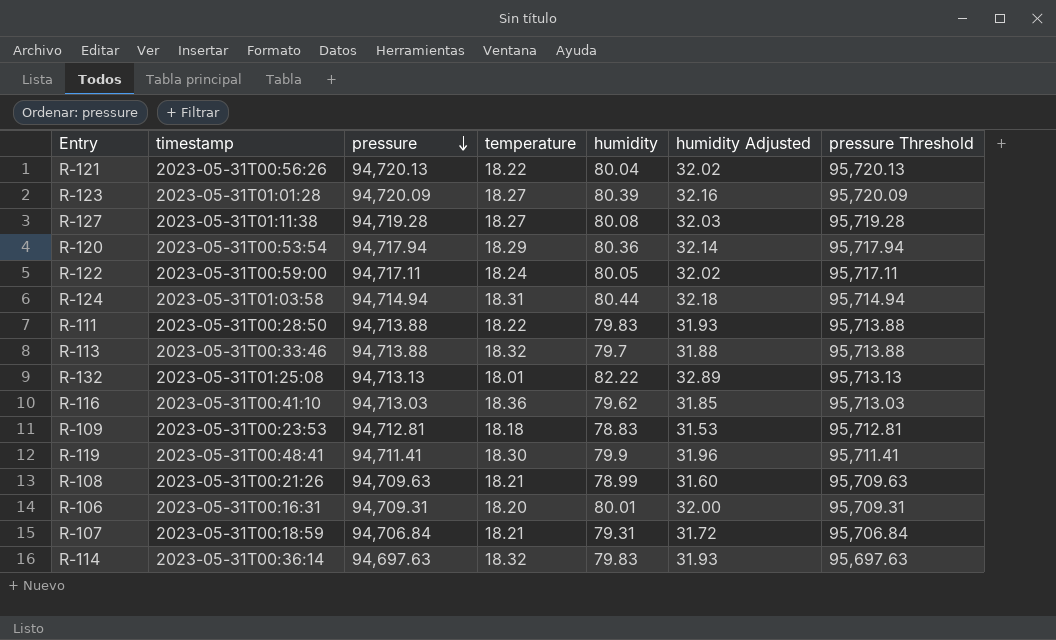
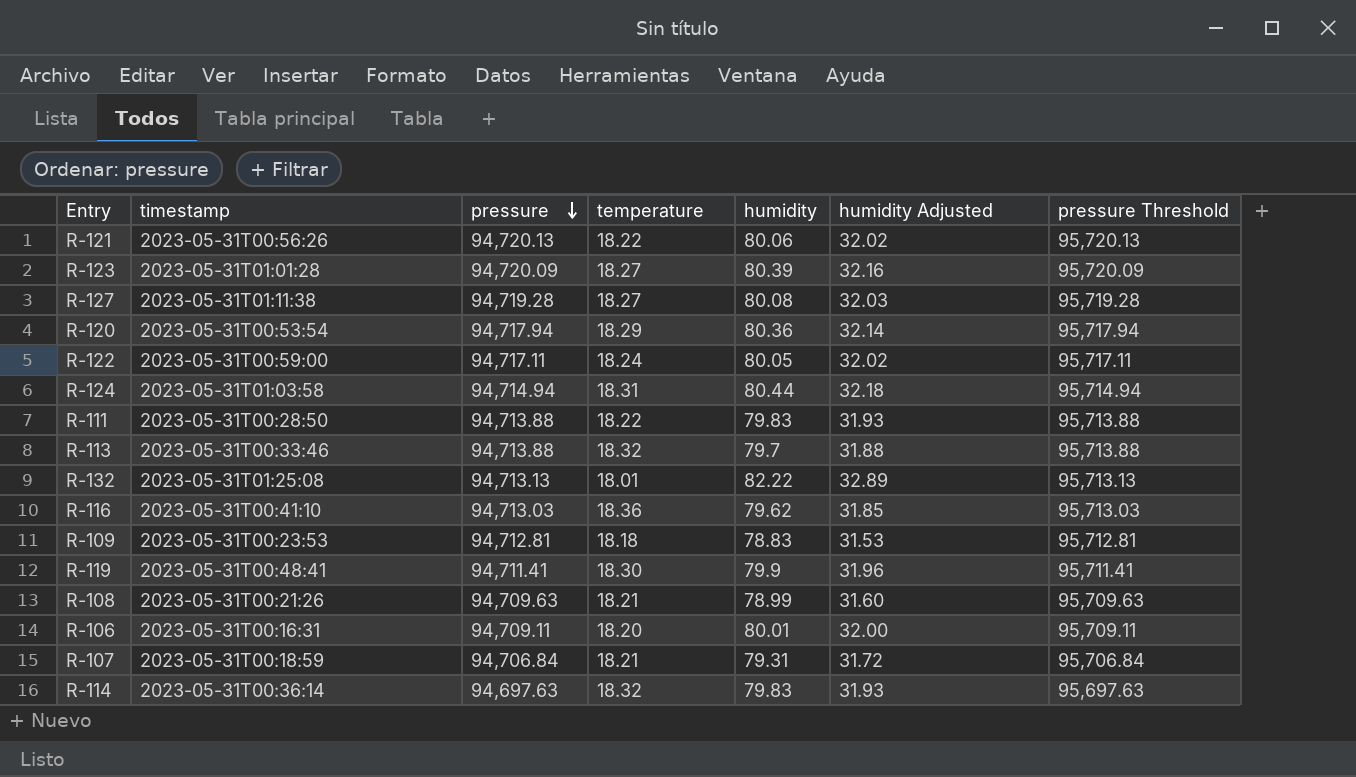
R-121 | humidity: 80.04 -> 80.06
R-106 | pressure: 94,709.31 -> 94,709.11
R-106 | pressure Threshold: 95,709.31 -> 95,709.11

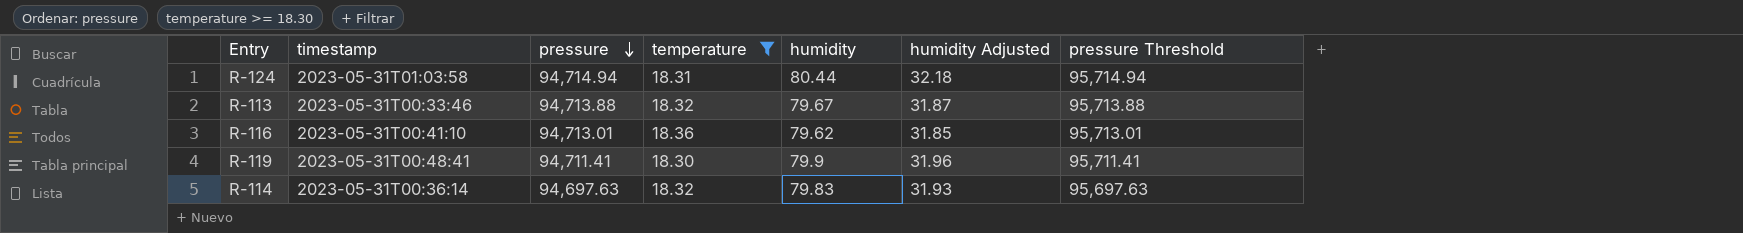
filter: none -> temperature >= 18.30
R-113 | humidity: 79.7 -> 79.67
R-113 | humidity Adjusted: 31.88 -> 31.87
R-116 | pressure: 94,713.03 -> 94,713.01
R-116 | pressure Threshold: 95,713.03 -> 95,713.01

